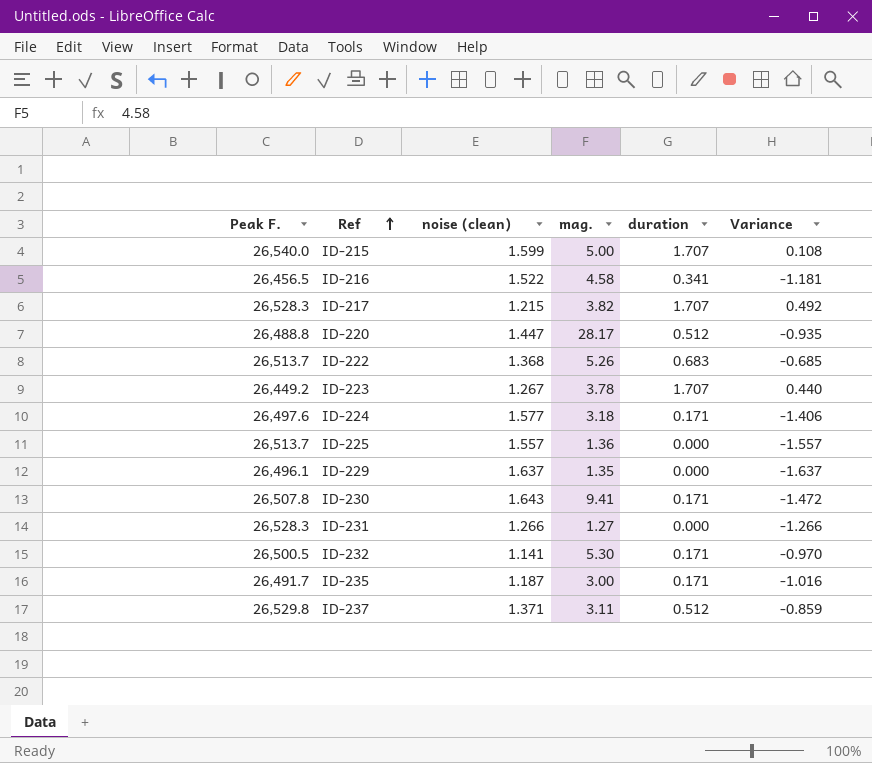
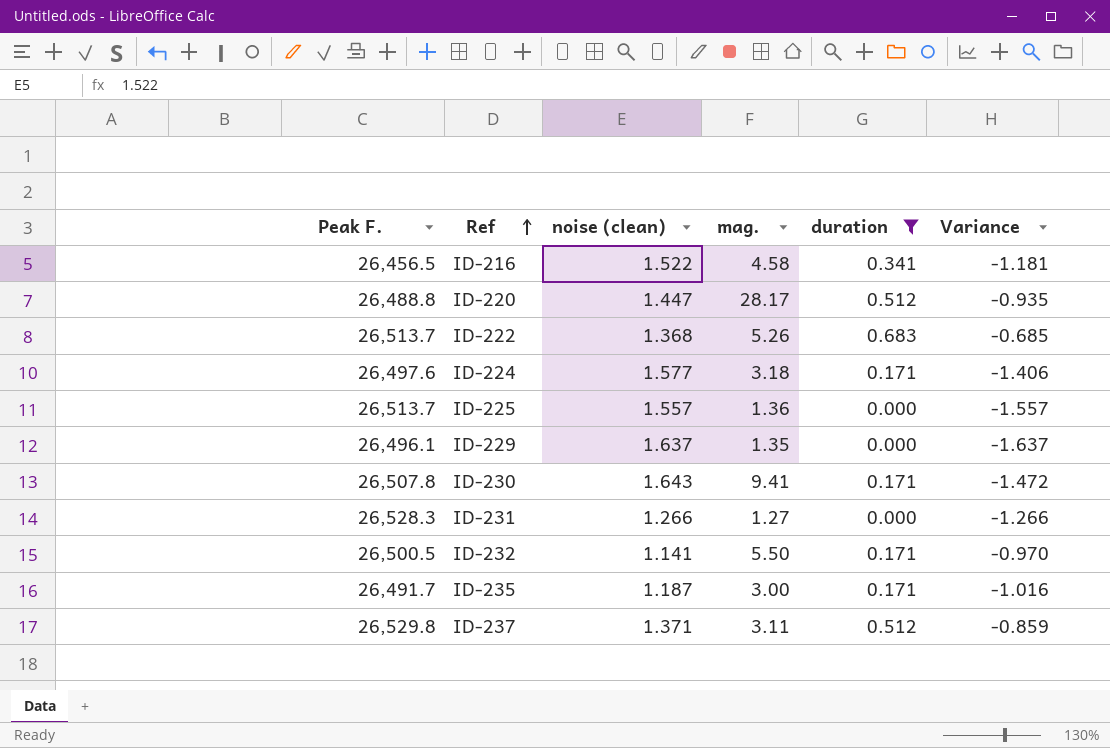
filter: none -> duration != 1.707
ID-232 | mag.: 5.30 -> 5.50

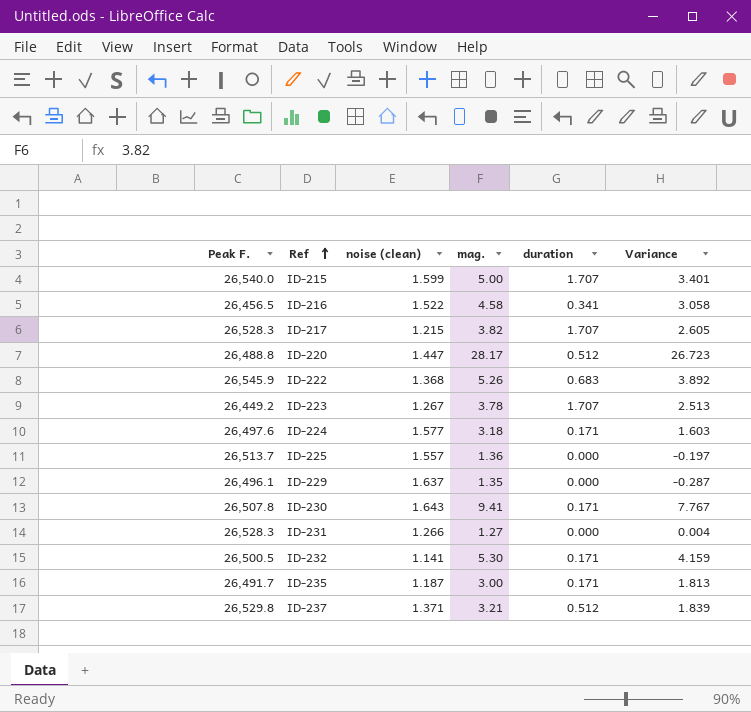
filter: duration != 1.707 -> none
column Variance | formula: [duration] - [noise (clean)] -> [mag.] - [noise (clean)]
ID-222 | Peak F.: 26,513.7 -> 26,545.9
ID-232 | mag.: 5.50 -> 5.30
ID-237 | mag.: 3.11 -> 3.21

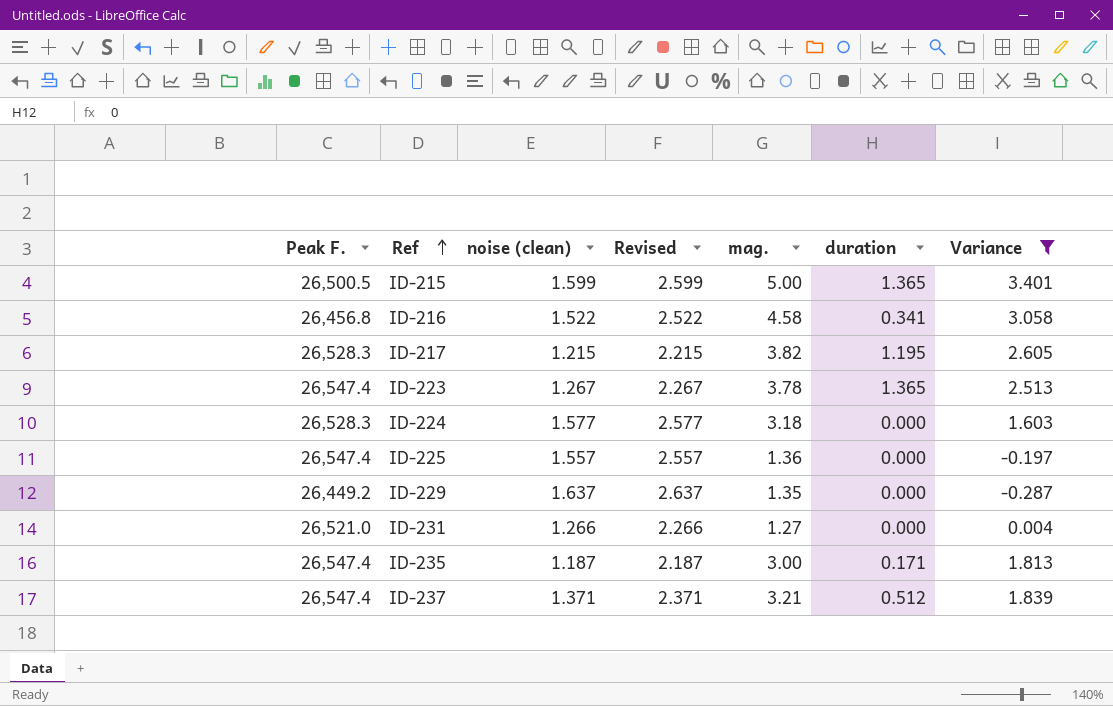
filter: none -> Variance <= 3.401
column Revised | formula: none -> [noise (clean)] + 1
ID-215 | Peak F.: 26,540.0 -> 26,500.5
ID-215 | duration: 1.707 -> 1.365
ID-216 | Peak F.: 26,456.5 -> 26,456.8
ID-217 | duration: 1.707 -> 1.195
ID-223 | Peak F.: 26,449.2 -> 26,547.4
ID-223 | duration: 1.707 -> 1.365
ID-224 | Peak F.: 26,497.6 -> 26,528.3
ID-224 | duration: 0.171 -> 0.000
ID-225 | Peak F.: 26,513.7 -> 26,547.4
ID-229 | Peak F.: 26,496.1 -> 26,449.2
ID-231 | Peak F.: 26,528.3 -> 26,521.0
ID-235 | Peak F.: 26,491.7 -> 26,547.4
ID-237 | Peak F.: 26,529.8 -> 26,547.4

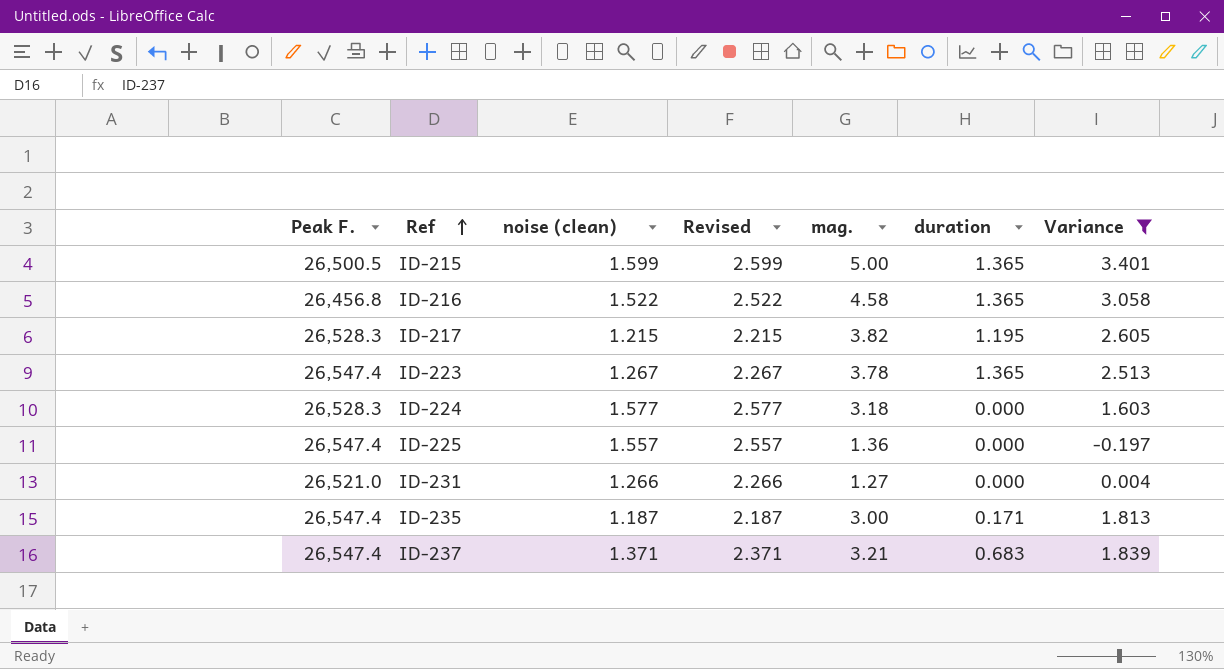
row ID-229: 26,449.2 | 1.637 | 2.637 | 1.35 | 0.000 | -0.287 -> none
ID-216 | duration: 0.341 -> 1.365
ID-237 | duration: 0.512 -> 0.683

